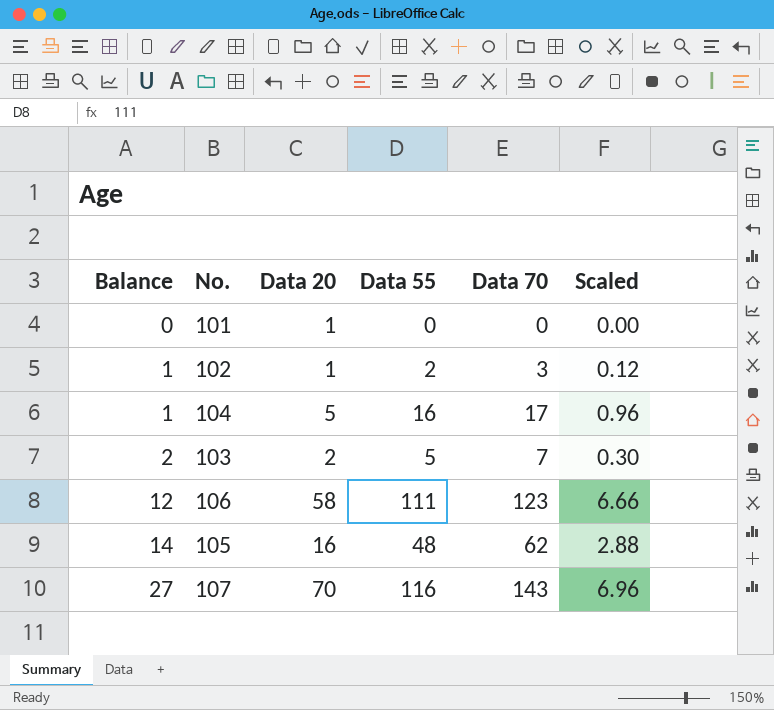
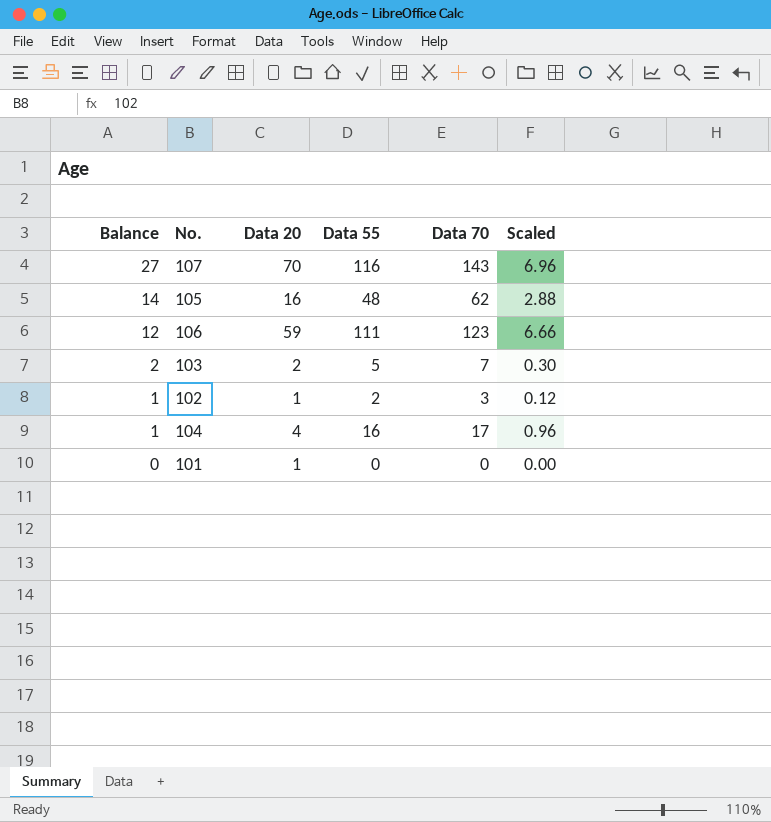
row order: Balance ascending -> Balance descending
106 | Data 20: 58 -> 59
104 | Data 20: 5 -> 4

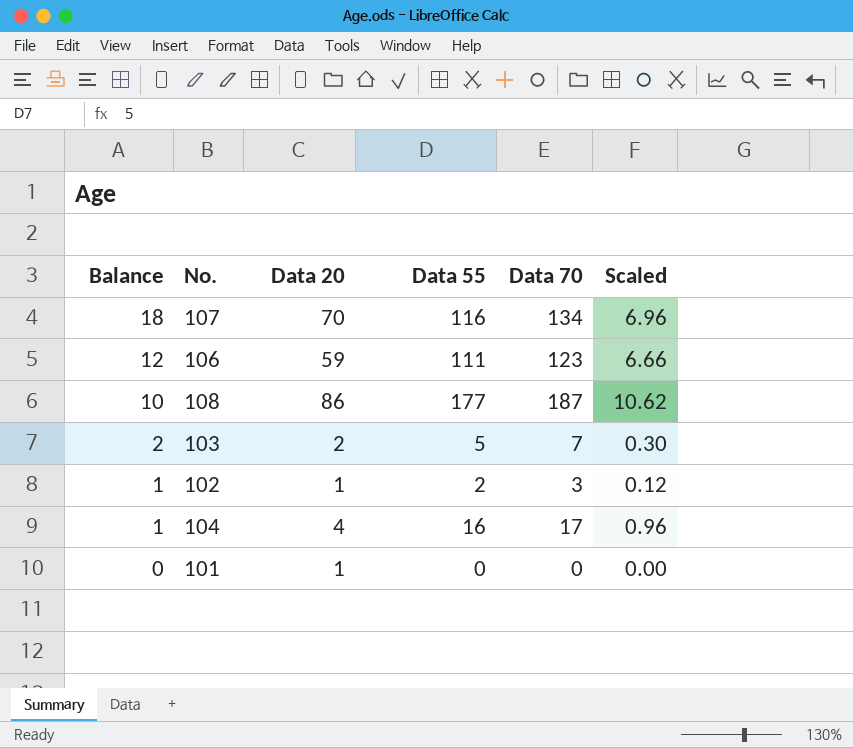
row 105: 14 | 16 | 48 | 62 | 2.88 -> none
107 | Balance: 27 -> 18
107 | Data 70: 143 -> 134
row 108: none -> 10 | 86 | 177 | 187 | 10.62

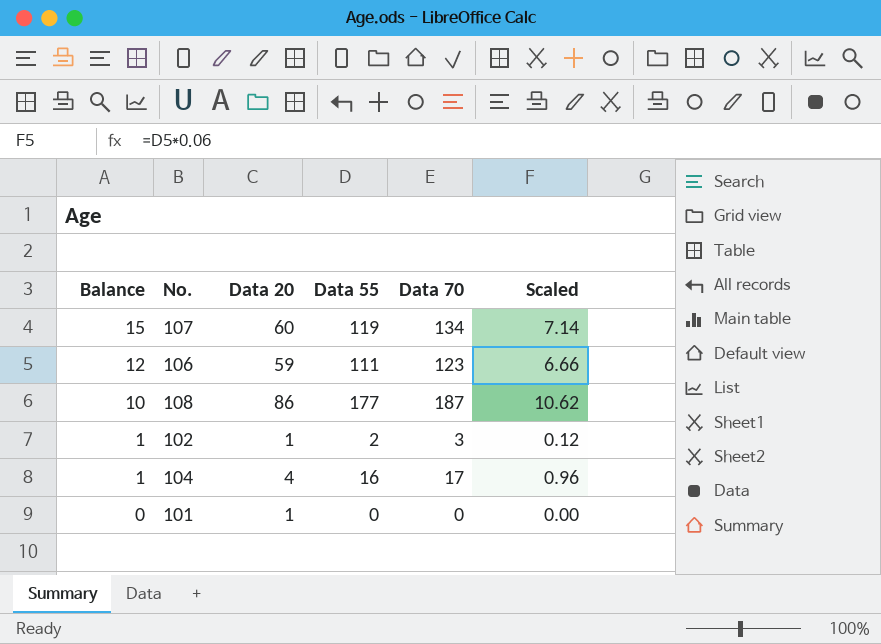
row 103: 2 | 2 | 5 | 7 | 0.30 -> none
107 | Balance: 18 -> 15
107 | Data 20: 70 -> 60
107 | Data 55: 116 -> 119
107 | Scaled: 6.96 -> 7.14

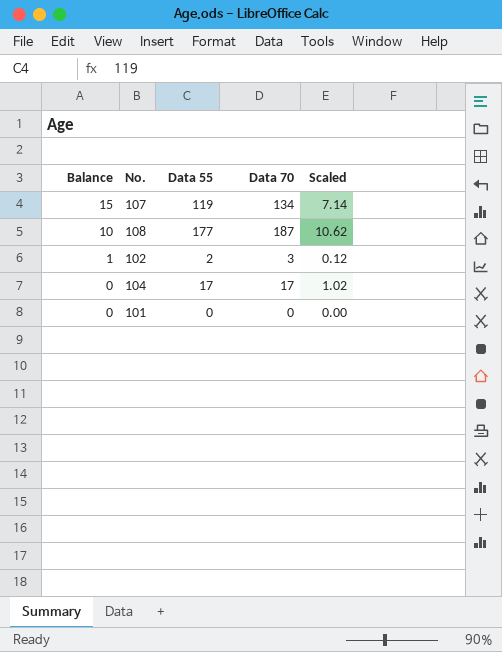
column Data 20 | position: 3 -> none
row 106: 12 | 59 | 111 | 123 | 6.66 -> none
104 | Balance: 1 -> 0
104 | Data 55: 16 -> 17
104 | Scaled: 0.96 -> 1.02

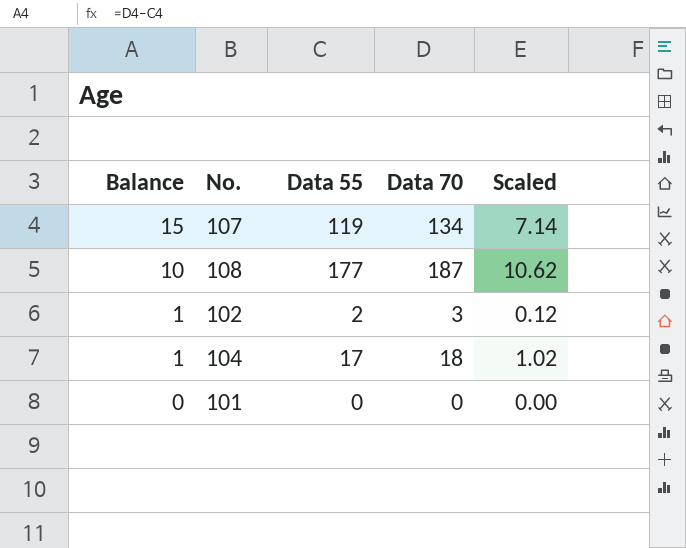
104 | Balance: 0 -> 1
104 | Data 70: 17 -> 18

